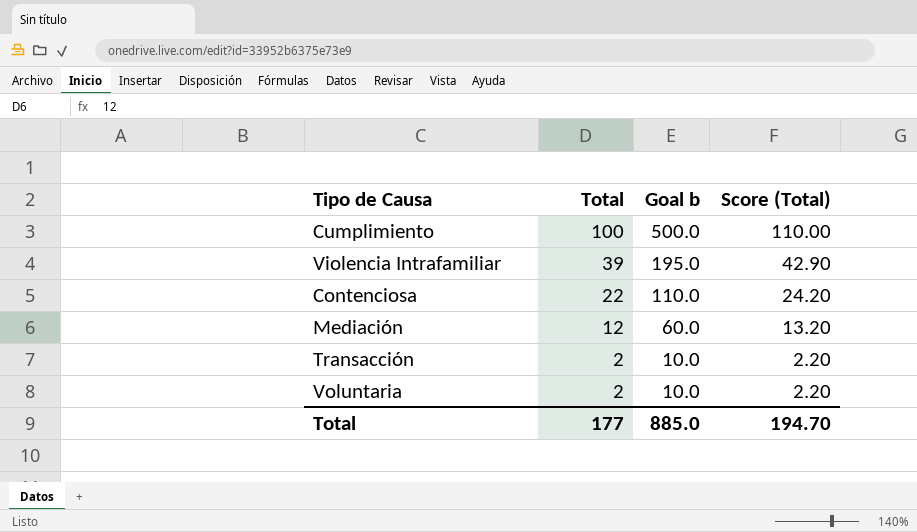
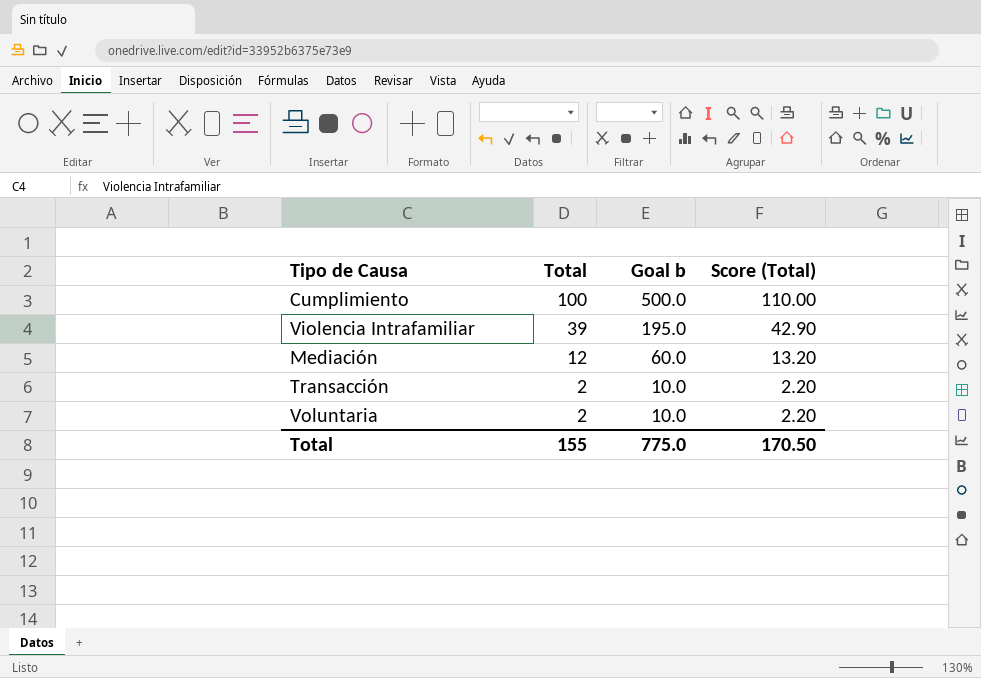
row Contenciosa: 22 | 110.0 | 24.20 -> none
Total | Total: 177 -> 155
Total | Goal b: 885.0 -> 775.0
Total | Score (Total): 194.70 -> 170.50

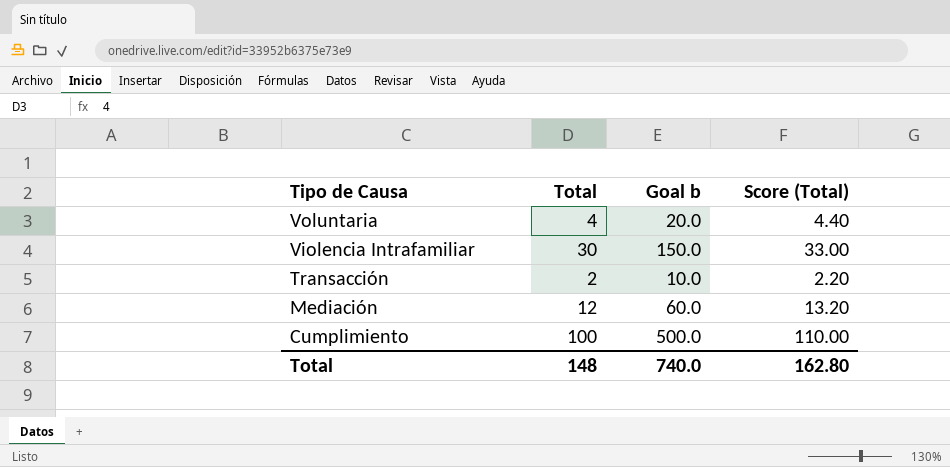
row order: Total descending -> Tipo de Causa descending
Voluntaria | Total: 2 -> 4
Voluntaria | Goal b: 10.0 -> 20.0
Voluntaria | Score (Total): 2.20 -> 4.40
Violencia Intrafamiliar | Total: 39 -> 30
Violencia Intrafamiliar | Goal b: 195.0 -> 150.0
Violencia Intrafamiliar | Score (Total): 42.90 -> 33.00
Total | Total: 155 -> 148
Total | Goal b: 775.0 -> 740.0
Total | Score (Total): 170.50 -> 162.80

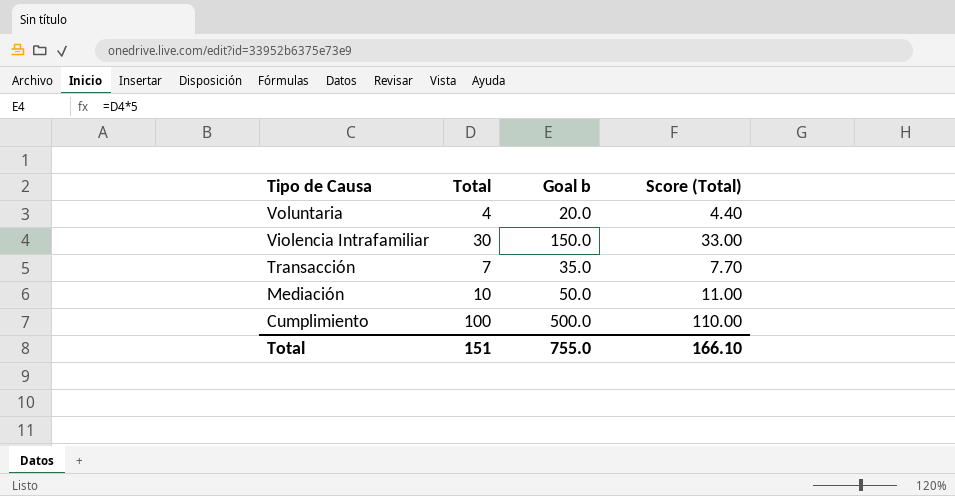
Transacción | Total: 2 -> 7
Transacción | Goal b: 10.0 -> 35.0
Transacción | Score (Total): 2.20 -> 7.70
Mediación | Total: 12 -> 10
Mediación | Goal b: 60.0 -> 50.0
Mediación | Score (Total): 13.20 -> 11.00
Total | Total: 148 -> 151
Total | Goal b: 740.0 -> 755.0
Total | Score (Total): 162.80 -> 166.10

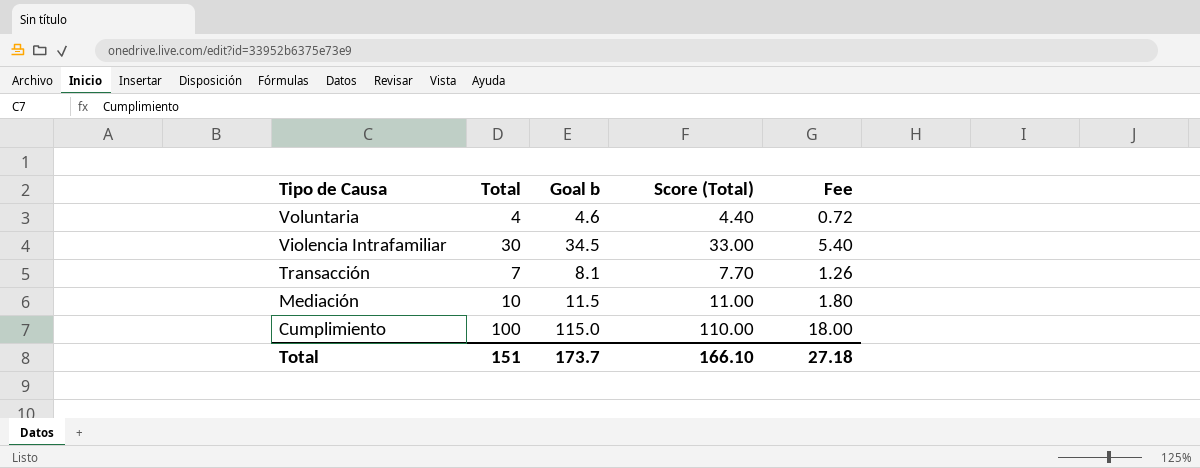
column Goal b | formula: [Total] * 5 -> [Total] * 1.15
column Fee | formula: none -> [Total] * 0.18
Total | Goal b: 755.0 -> 173.7

